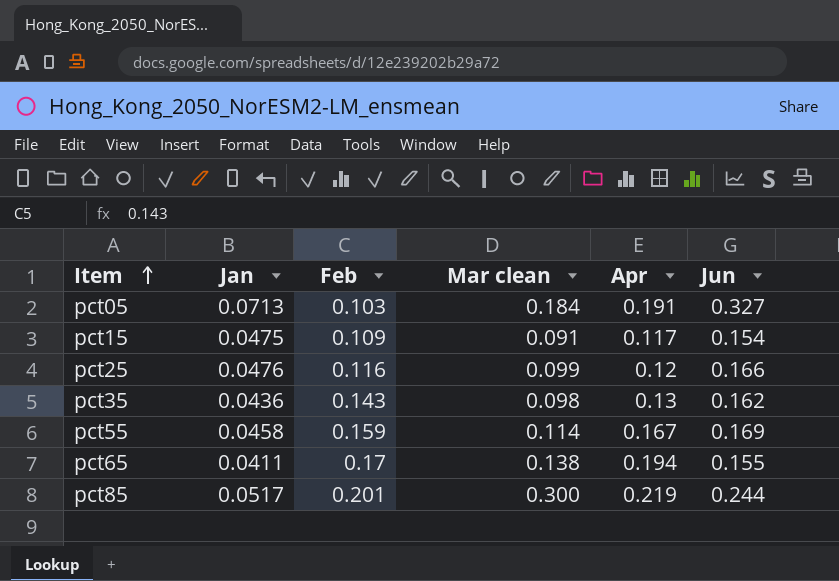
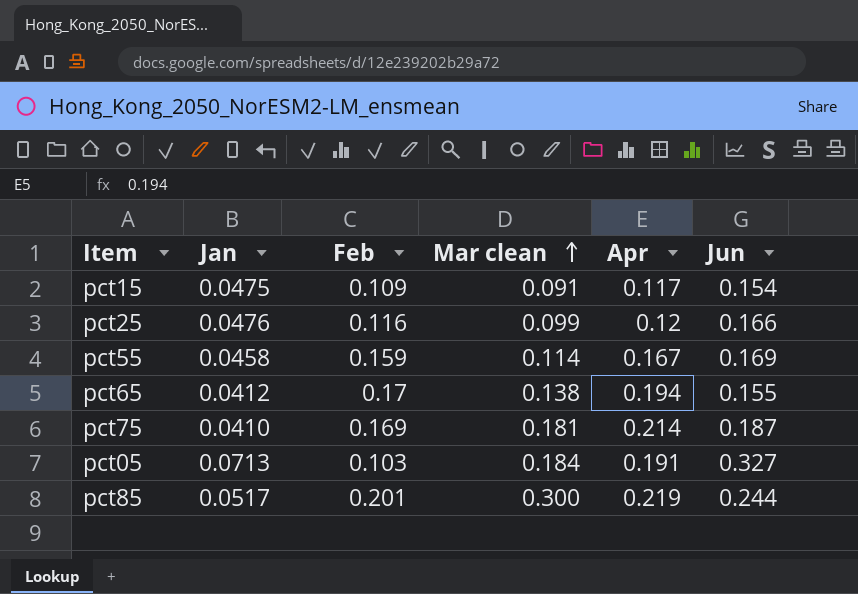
row order: Item ascending -> Mar clean ascending
row pct35: 0.0436 | 0.143 | 0.098 | 0.13 | 0.162 -> none
pct65 | Jan: 0.0411 -> 0.0412
row pct75: none -> 0.0410 | 0.169 | 0.181 | 0.214 | 0.187

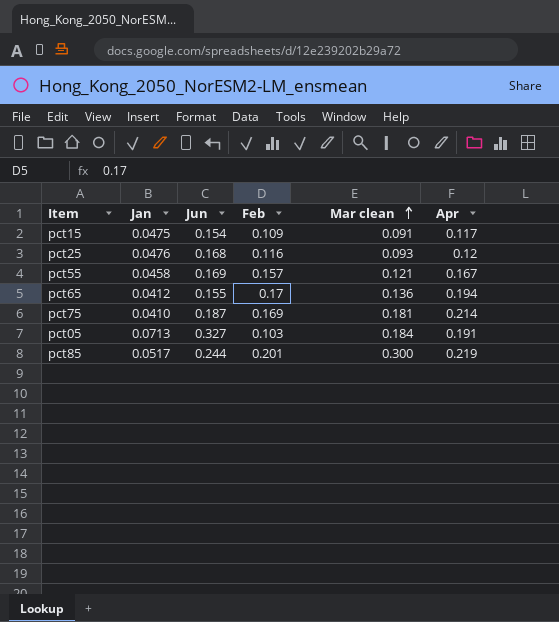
column Jun | position: 6 -> 3
pct25 | Jun: 0.166 -> 0.168
pct25 | Mar clean: 0.099 -> 0.093
pct55 | Feb: 0.159 -> 0.157
pct55 | Mar clean: 0.114 -> 0.121
pct65 | Mar clean: 0.138 -> 0.136

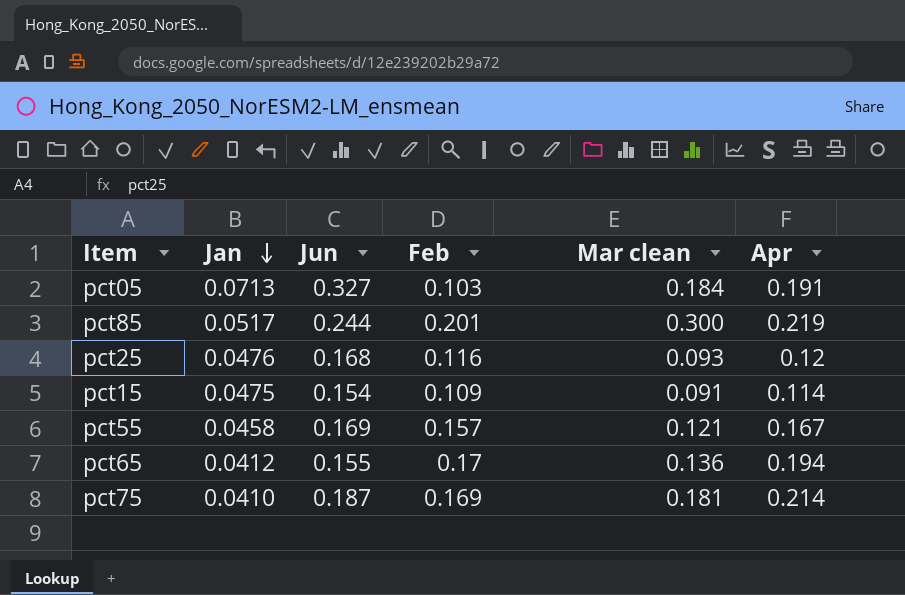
row order: Mar clean ascending -> Jan descending
pct15 | Apr: 0.117 -> 0.114

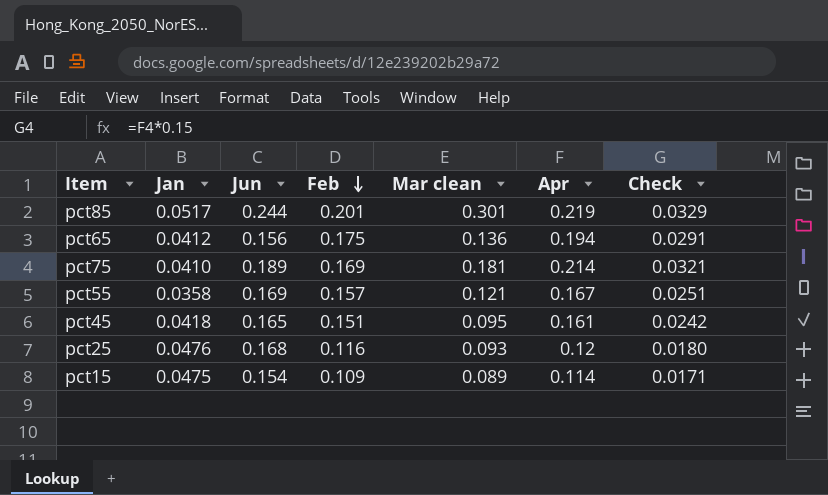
row order: Jan descending -> Feb descending
column Check | formula: none -> [Apr] * 0.15
row pct05: 0.0713 | 0.327 | 0.103 | 0.184 | 0.191 -> none
pct85 | Mar clean: 0.300 -> 0.301
pct65 | Jun: 0.155 -> 0.156
pct65 | Feb: 0.17 -> 0.175
pct75 | Jun: 0.187 -> 0.189
pct55 | Jan: 0.0458 -> 0.0358
row pct45: none -> 0.0418 | 0.165 | 0.151 | 0.095 | 0.161 | 0.0242
pct15 | Mar clean: 0.091 -> 0.089

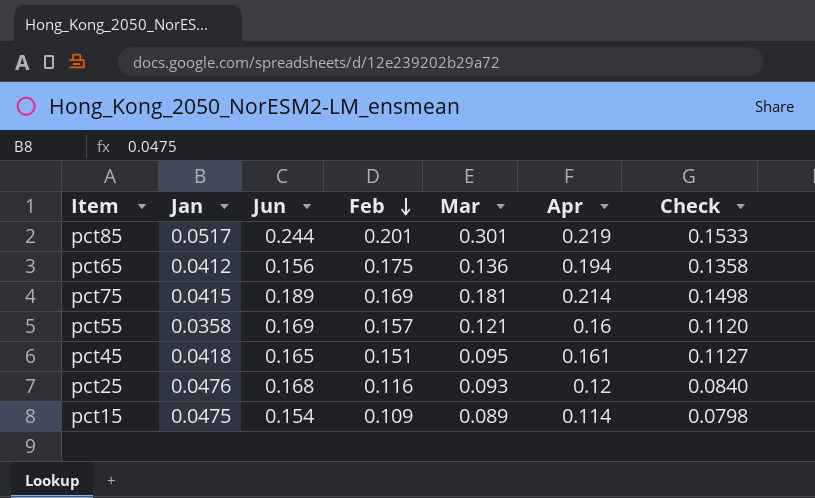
column name: Mar clean -> Mar
column Check | formula: [Apr] * 0.15 -> [Apr] * 0.7
pct75 | Jan: 0.0410 -> 0.0415
pct55 | Apr: 0.167 -> 0.16

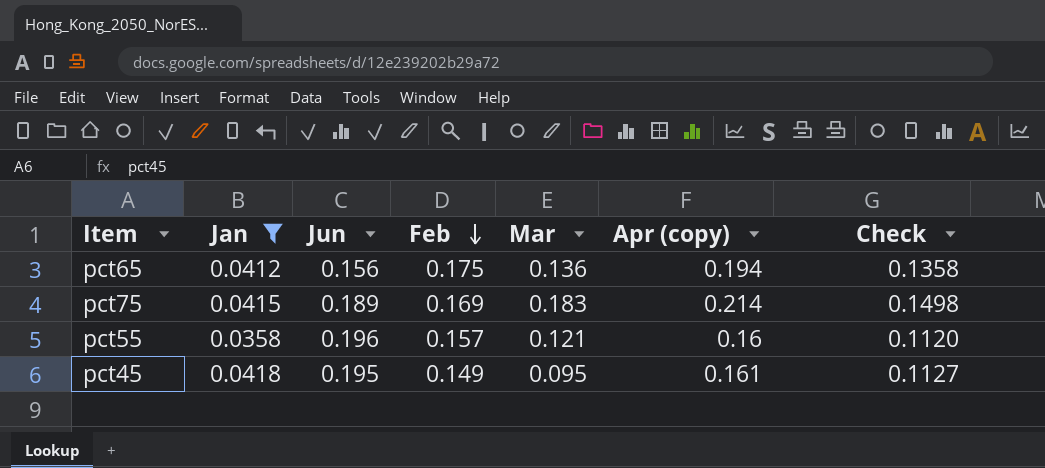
filter: none -> Jan <= 0.0418
column name: Apr -> Apr (copy)
pct75 | Mar: 0.181 -> 0.183
pct55 | Jun: 0.169 -> 0.196
pct45 | Jun: 0.165 -> 0.195
pct45 | Feb: 0.151 -> 0.149

